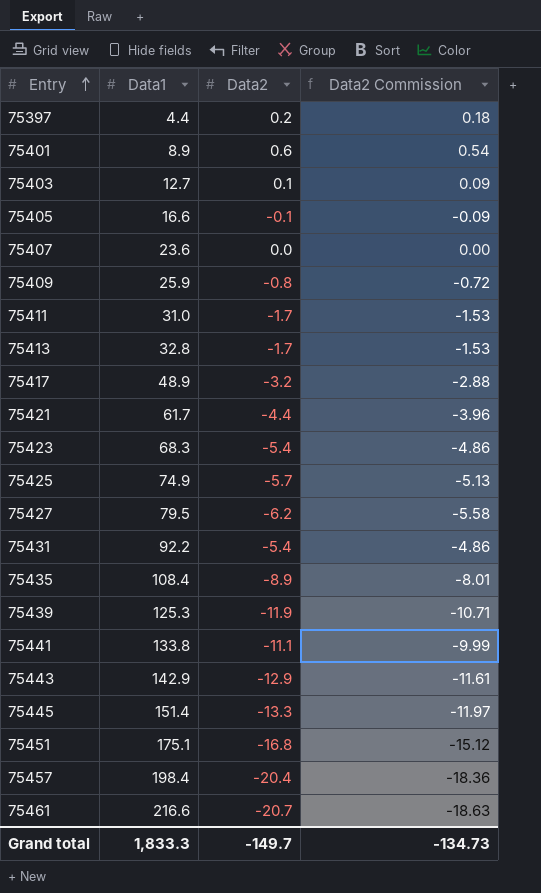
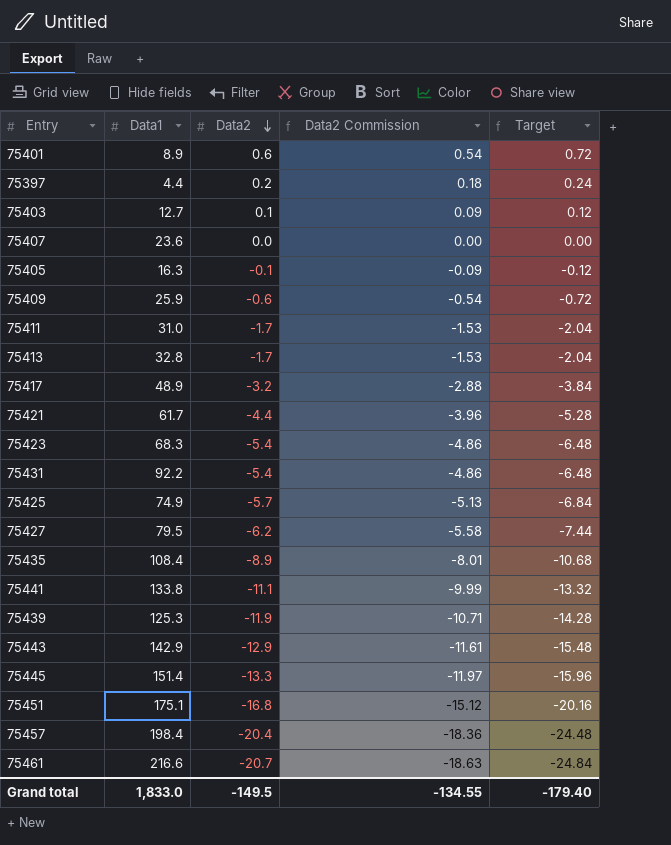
row order: Entry ascending -> Data2 descending
column Target | formula: none -> [Data2] * 1.2
75405 | Data1: 16.6 -> 16.3
75409 | Data2: -0.8 -> -0.6
75409 | Data2 Commission: -0.72 -> -0.54
Grand total | Data1: 1,833.3 -> 1,833.0
Grand total | Data2: -149.7 -> -149.5
Grand total | Data2 Commission: -134.73 -> -134.55

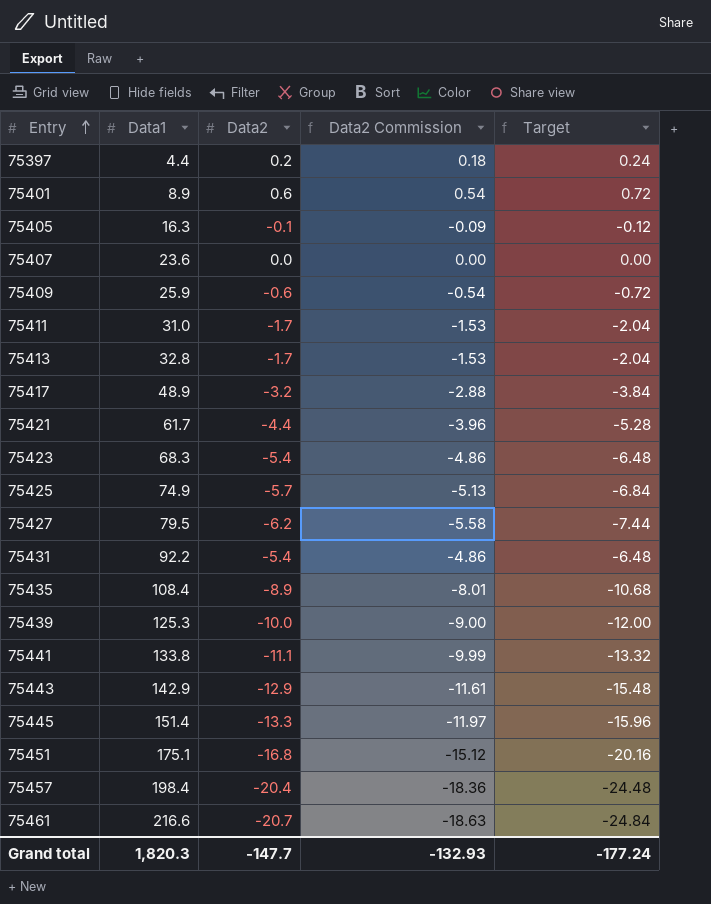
row order: Data2 descending -> Entry ascending
row 75403: 12.7 | 0.1 | 0.09 | 0.12 -> none
75439 | Data2: -11.9 -> -10.0
75439 | Data2 Commission: -10.71 -> -9.00
75439 | Target: -14.28 -> -12.00
Grand total | Data1: 1,833.0 -> 1,820.3
Grand total | Data2: -149.5 -> -147.7
Grand total | Data2 Commission: -134.55 -> -132.93
Grand total | Target: -179.40 -> -177.24

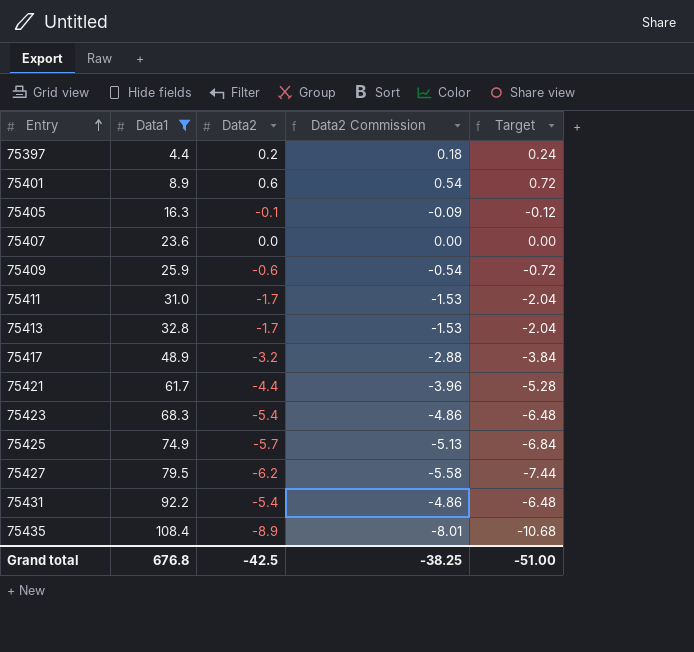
filter: none -> Data1 <= 108.4
Grand total | Data1: 1,820.3 -> 676.8
Grand total | Data2: -147.7 -> -42.5
Grand total | Data2 Commission: -132.93 -> -38.25
Grand total | Target: -177.24 -> -51.00

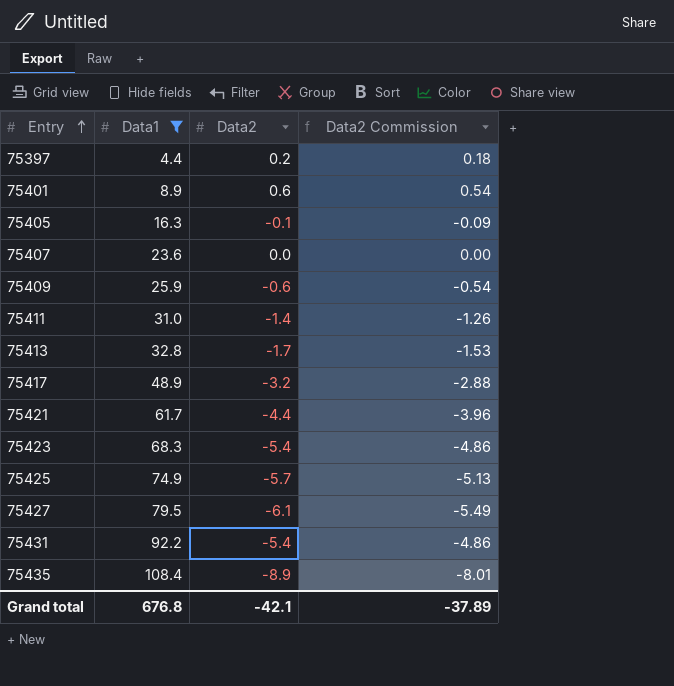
column Target | formula: [Data2] * 1.2 -> none
75411 | Data2: -1.7 -> -1.4
75411 | Data2 Commission: -1.53 -> -1.26
75427 | Data2: -6.2 -> -6.1
75427 | Data2 Commission: -5.58 -> -5.49
Grand total | Data2: -42.5 -> -42.1
Grand total | Data2 Commission: -38.25 -> -37.89

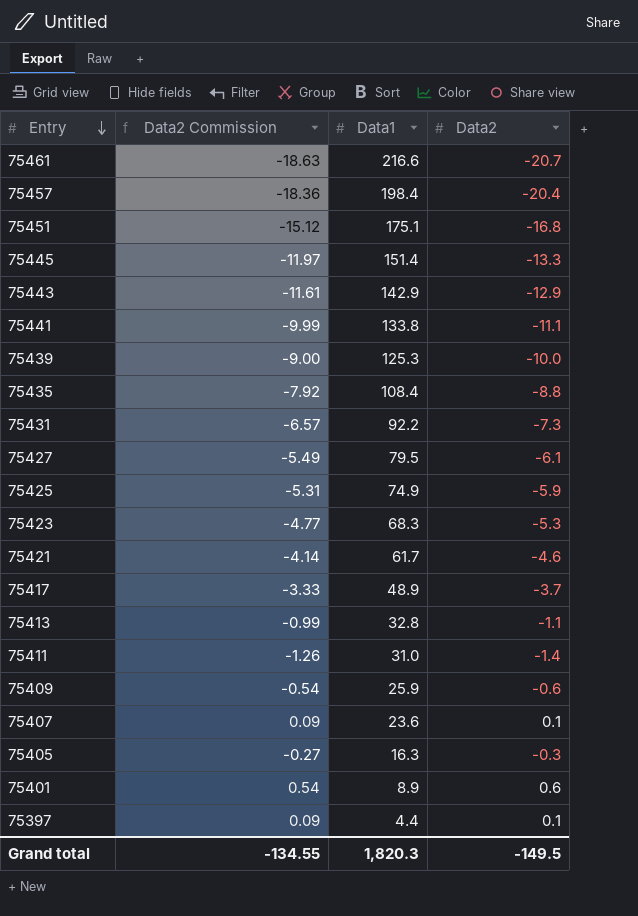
filter: Data1 <= 108.4 -> none
row order: Entry ascending -> Entry descending
column Data2 Commission | position: 4 -> 2
75435 | Data2 Commission: -8.01 -> -7.92
75435 | Data2: -8.9 -> -8.8
75431 | Data2 Commission: -4.86 -> -6.57
75431 | Data2: -5.4 -> -7.3
75425 | Data2 Commission: -5.13 -> -5.31
75425 | Data2: -5.7 -> -5.9
75423 | Data2 Commission: -4.86 -> -4.77
75423 | Data2: -5.4 -> -5.3
75421 | Data2 Commission: -3.96 -> -4.14
75421 | Data2: -4.4 -> -4.6
75417 | Data2 Commission: -2.88 -> -3.33
75417 | Data2: -3.2 -> -3.7
75413 | Data2 Commission: -1.53 -> -0.99
75413 | Data2: -1.7 -> -1.1
75407 | Data2 Commission: 0.00 -> 0.09
75407 | Data2: 0.0 -> 0.1
75405 | Data2 Commission: -0.09 -> -0.27
75405 | Data2: -0.1 -> -0.3
75397 | Data2 Commission: 0.18 -> 0.09
75397 | Data2: 0.2 -> 0.1
Grand total | Data2 Commission: -37.89 -> -134.55
Grand total | Data1: 676.8 -> 1,820.3
Grand total | Data2: -42.1 -> -149.5

